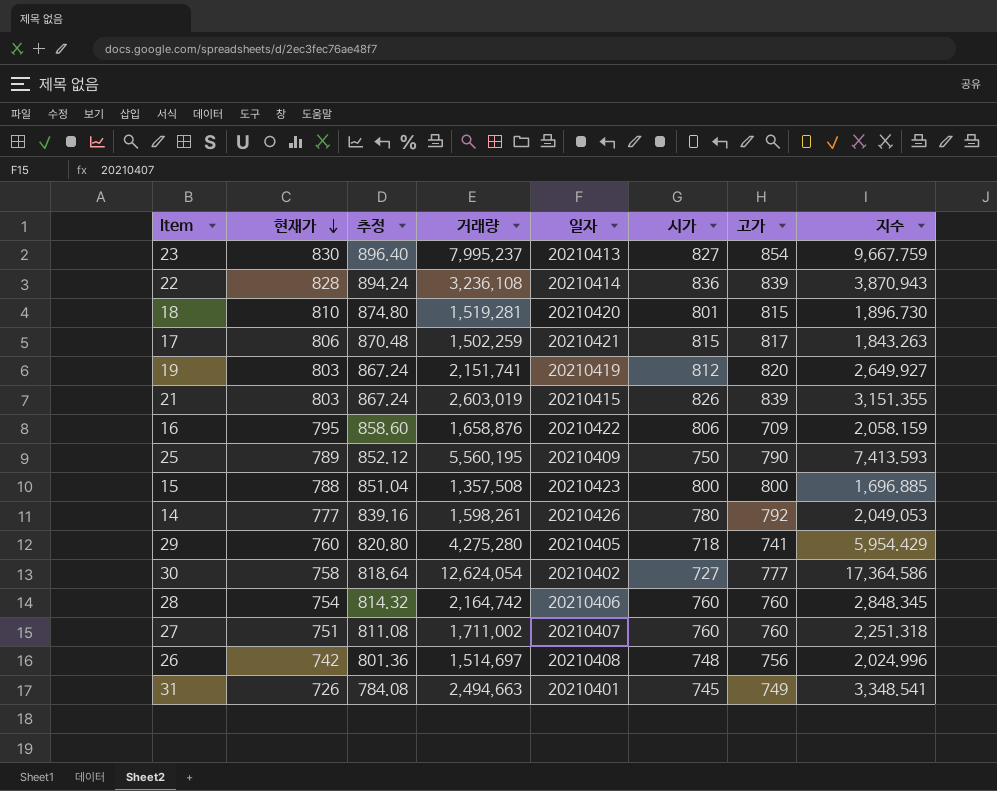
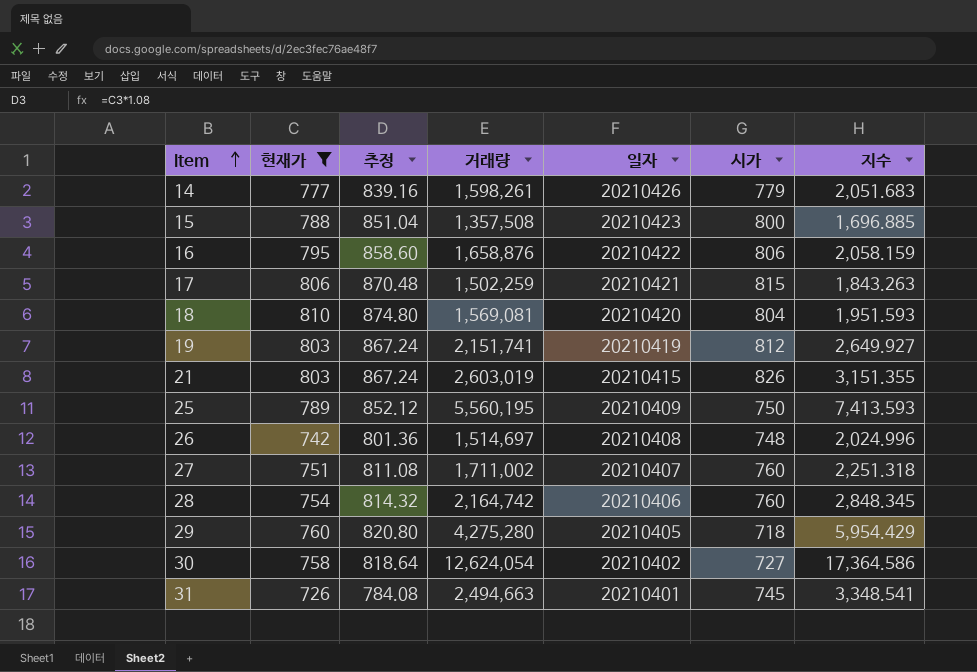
filter: none -> 현재가 <= 810
row order: 현재가 descending -> Item ascending
column 고가 | position: 7 -> none
14 | 시가: 780 -> 779
14 | 지수: 2,049.053 -> 2,051.683
18 | 거래량: 1,519,281 -> 1,569,081
18 | 시가: 801 -> 804
18 | 지수: 1,896.730 -> 1,951.593

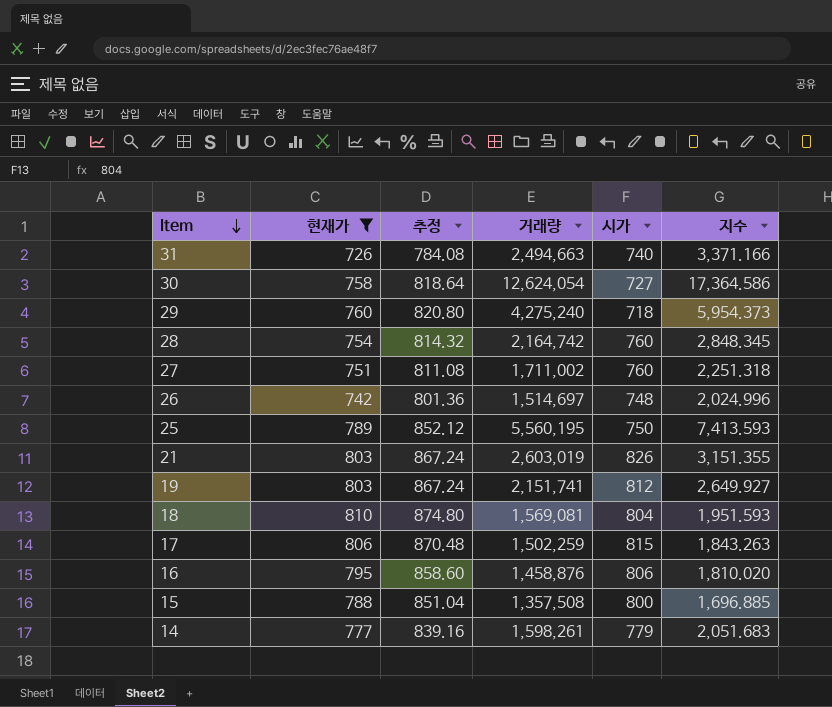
row order: Item ascending -> Item descending
column 일자 | position: 5 -> none
31 | 시가: 745 -> 740
31 | 지수: 3,348.541 -> 3,371.166
29 | 거래량: 4,275,280 -> 4,275,240
29 | 지수: 5,954.429 -> 5,954.373
16 | 거래량: 1,658,876 -> 1,458,876
16 | 지수: 2,058.159 -> 1,810.020

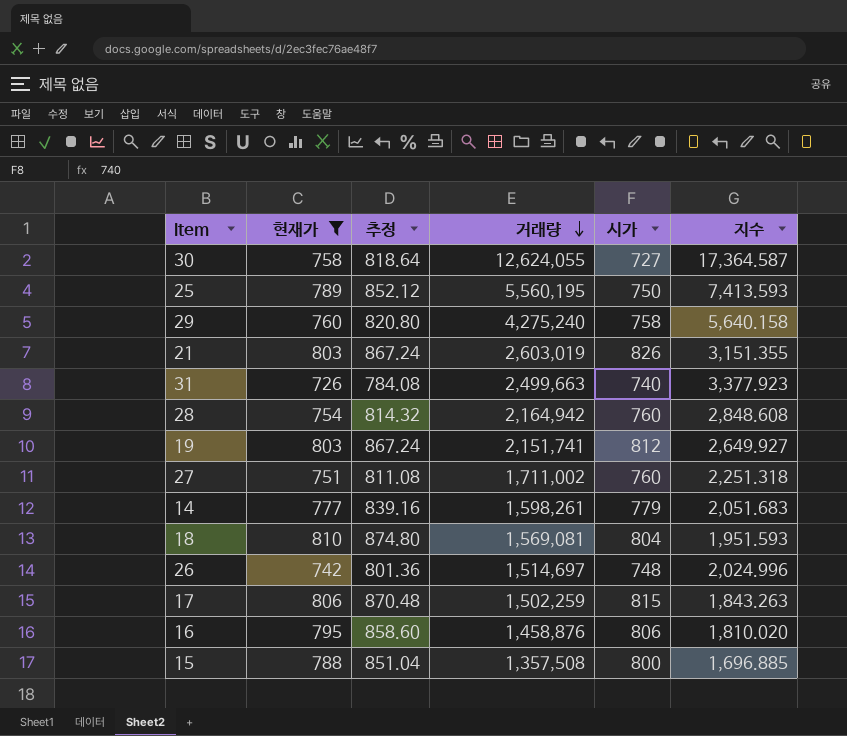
row order: Item descending -> 거래량 descending
30 | 거래량: 12,624,054 -> 12,624,055
30 | 지수: 17,364.586 -> 17,364.587
29 | 시가: 718 -> 758
29 | 지수: 5,954.373 -> 5,640.158
31 | 거래량: 2,494,663 -> 2,499,663
31 | 지수: 3,371.166 -> 3,377.923
28 | 거래량: 2,164,742 -> 2,164,942
28 | 지수: 2,848.345 -> 2,848.608

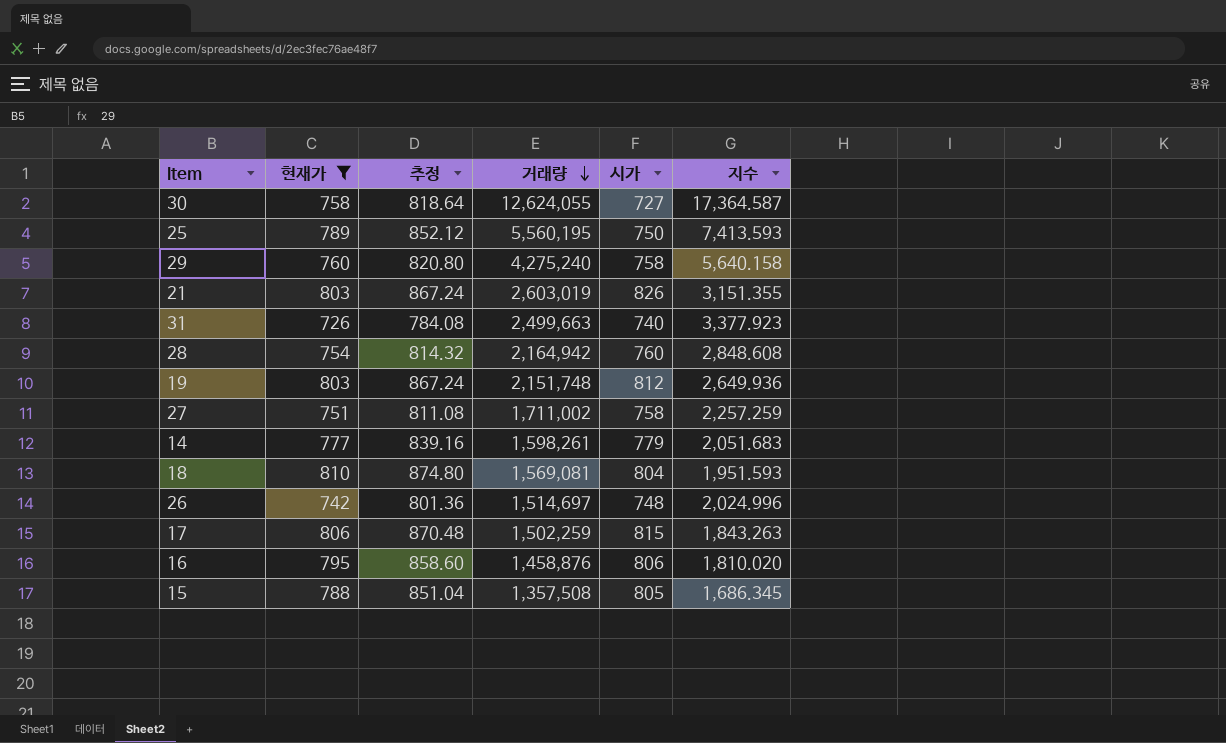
19 | 거래량: 2,151,741 -> 2,151,748
19 | 지수: 2,649.927 -> 2,649.936
27 | 시가: 760 -> 758
27 | 지수: 2,251.318 -> 2,257.259
15 | 시가: 800 -> 805
15 | 지수: 1,696.885 -> 1,686.345

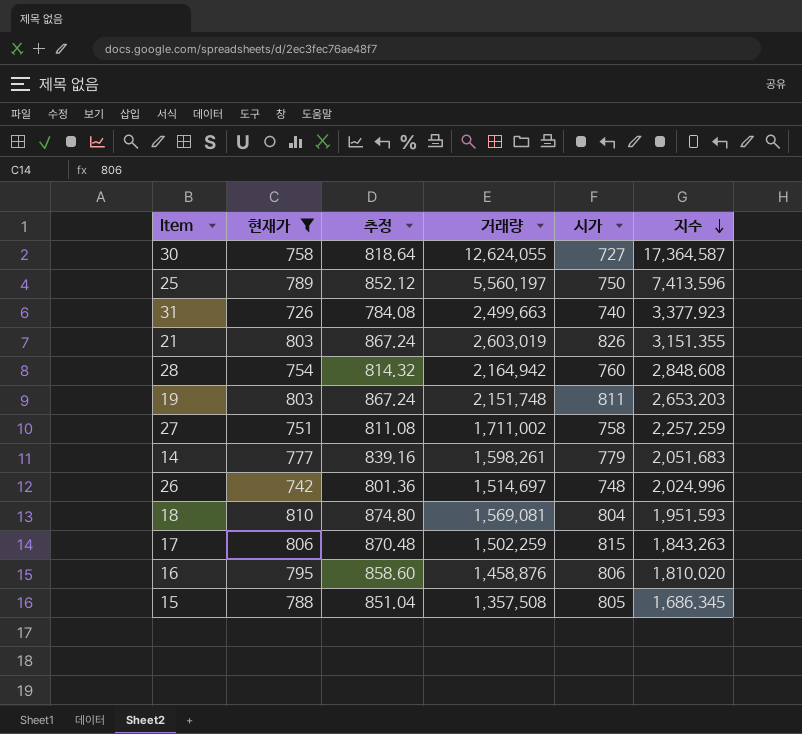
row order: 거래량 descending -> 지수 descending
row 29: 760 | 820.80 | 4,275,240 | 758 | 5,640.158 -> none
25 | 거래량: 5,560,195 -> 5,560,197
25 | 지수: 7,413.593 -> 7,413.596
19 | 시가: 812 -> 811
19 | 지수: 2,649.936 -> 2,653.203

